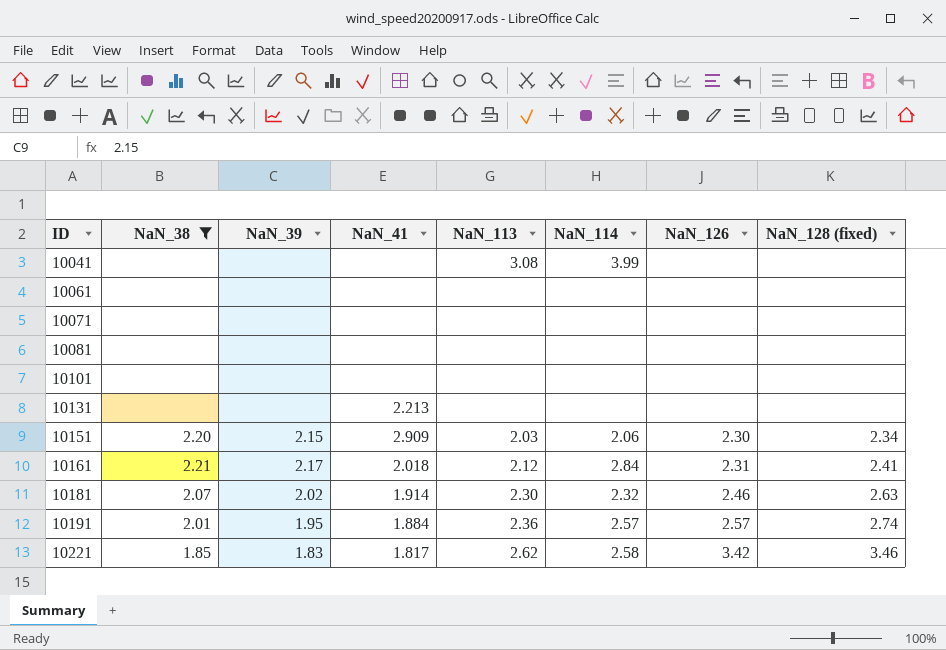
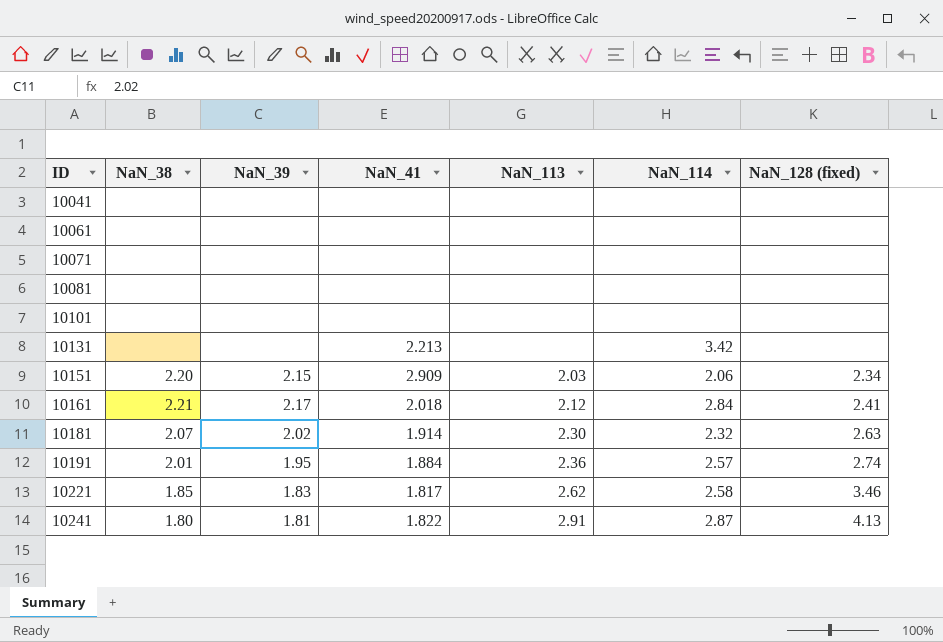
filter: NaN_38 != 1.80 -> none
column NaN_126 | position: 7 -> none
10041 | NaN_113: 3.08 -> none
10041 | NaN_114: 3.99 -> none
10131 | NaN_114: none -> 3.42

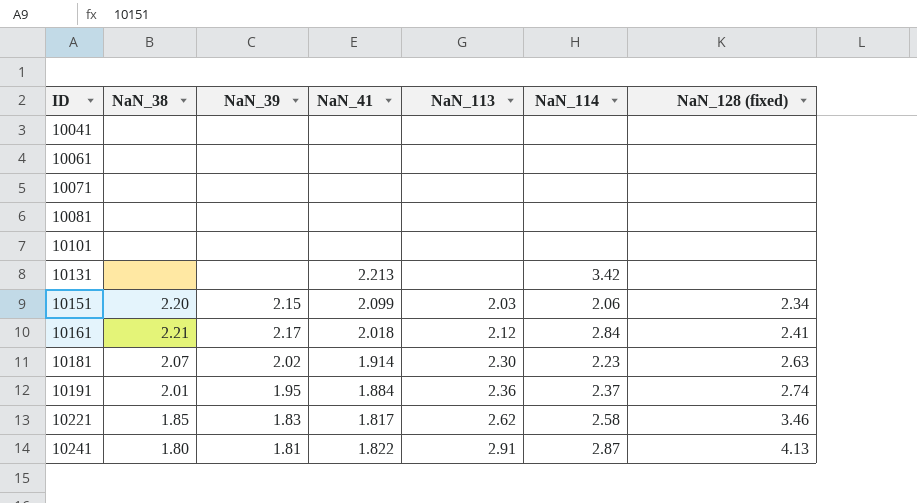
10151 | NaN_41: 2.909 -> 2.099
10181 | NaN_114: 2.32 -> 2.23
10191 | NaN_114: 2.57 -> 2.37

